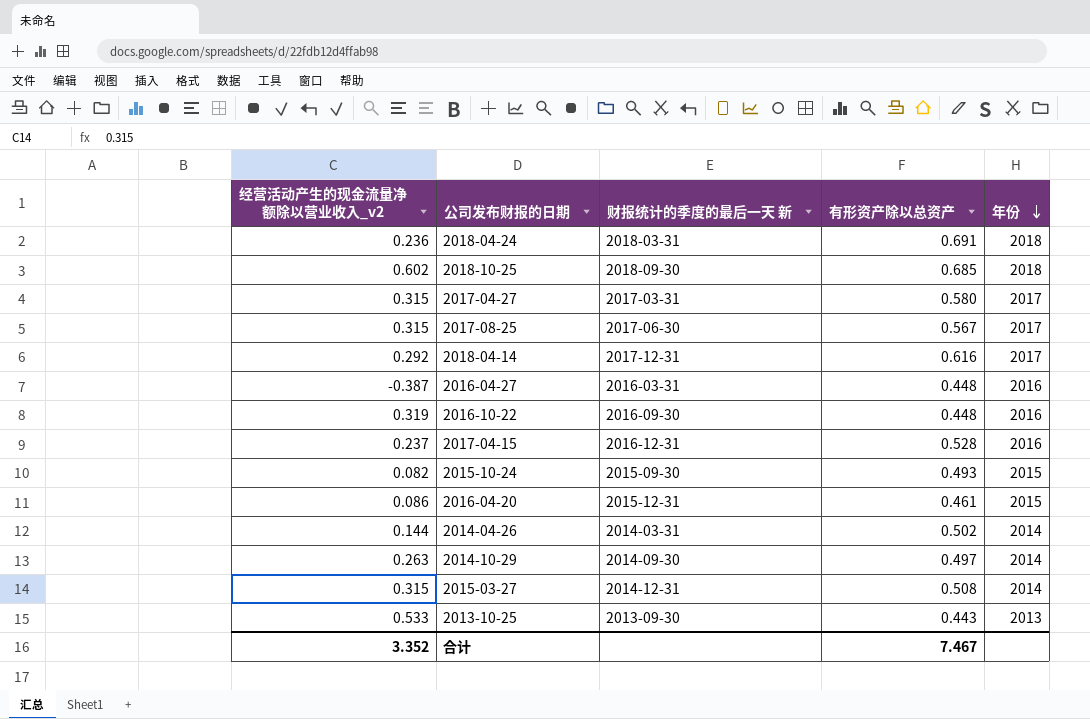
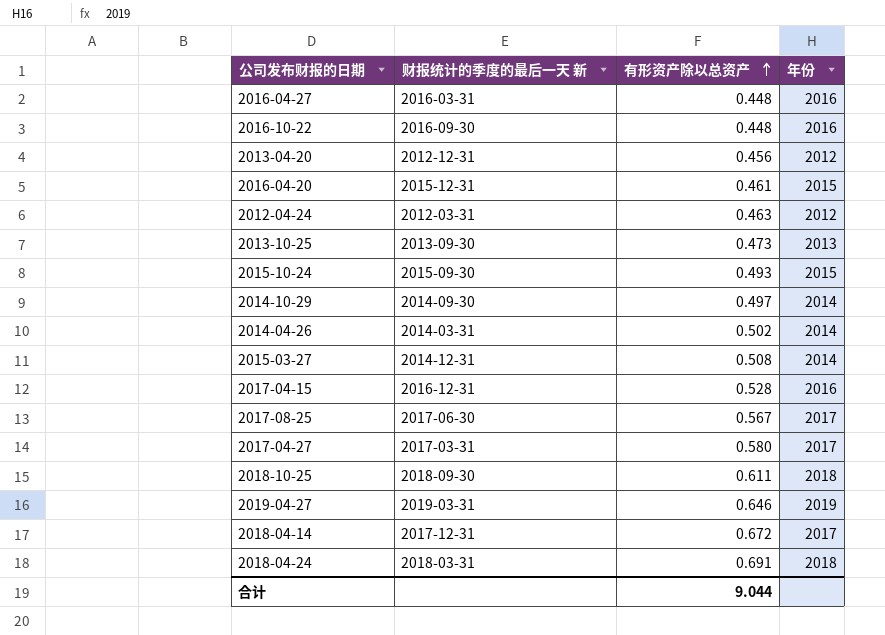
row order: 年份 descending -> 有形资产除以总资产 ascending
column 经营活动产生的现金流量净额除以营业收入_v2 | position: 1 -> none
row 2013-04-20: none -> 2012-12-31 | 0.456 | 2012
row 2012-04-24: none -> 2012-03-31 | 0.463 | 2012
2013-10-25 | 有形资产除以总资产: 0.443 -> 0.473
2018-10-25 | 有形资产除以总资产: 0.685 -> 0.611
row 2019-04-27: none -> 2019-03-31 | 0.646 | 2019
2018-04-14 | 有形资产除以总资产: 0.616 -> 0.672
合计 | 有形资产除以总资产: 7.467 -> 9.044

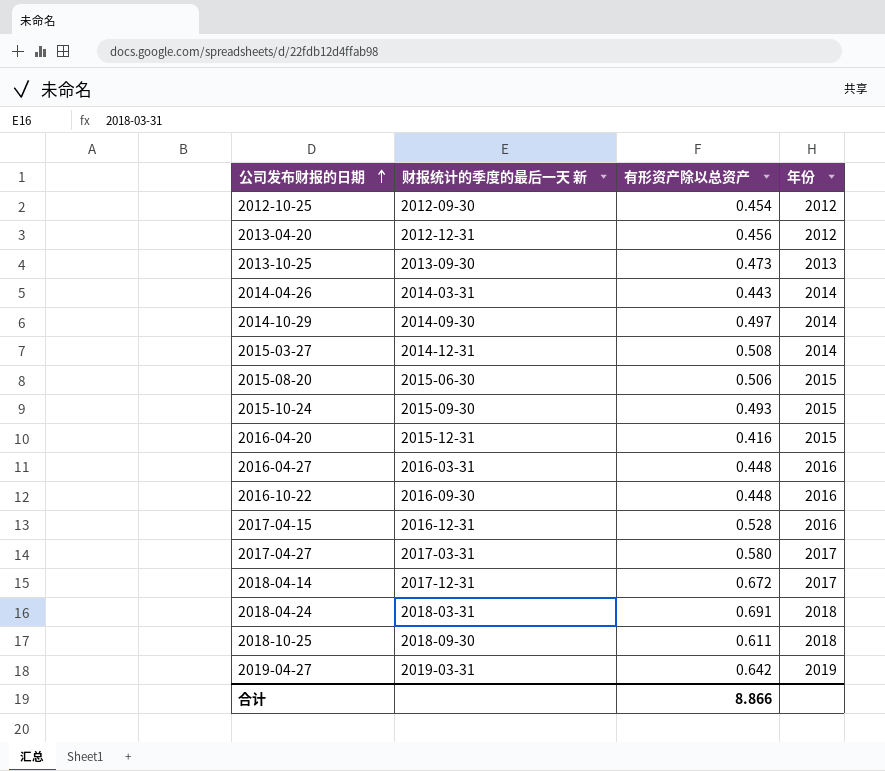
row order: 有形资产除以总资产 ascending -> 公司发布财报的日期 ascending
row 2012-04-24: 2012-03-31 | 0.463 | 2012 -> none
row 2017-08-25: 2017-06-30 | 0.567 | 2017 -> none
row 2012-10-25: none -> 2012-09-30 | 0.454 | 2012
2014-04-26 | 有形资产除以总资产: 0.502 -> 0.443
row 2015-08-20: none -> 2015-06-30 | 0.506 | 2015
2016-04-20 | 有形资产除以总资产: 0.461 -> 0.416
2019-04-27 | 有形资产除以总资产: 0.646 -> 0.642
合计 | 有形资产除以总资产: 9.044 -> 8.866

